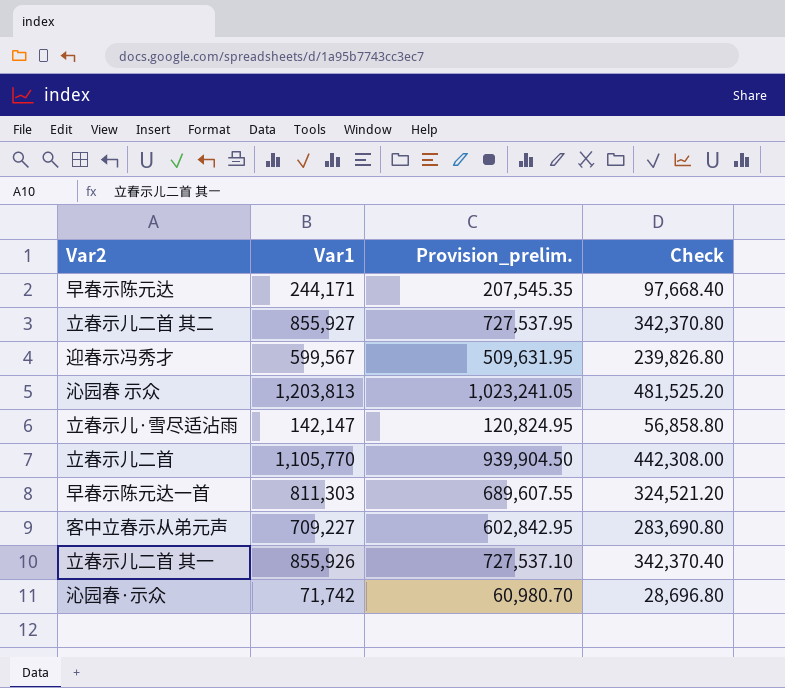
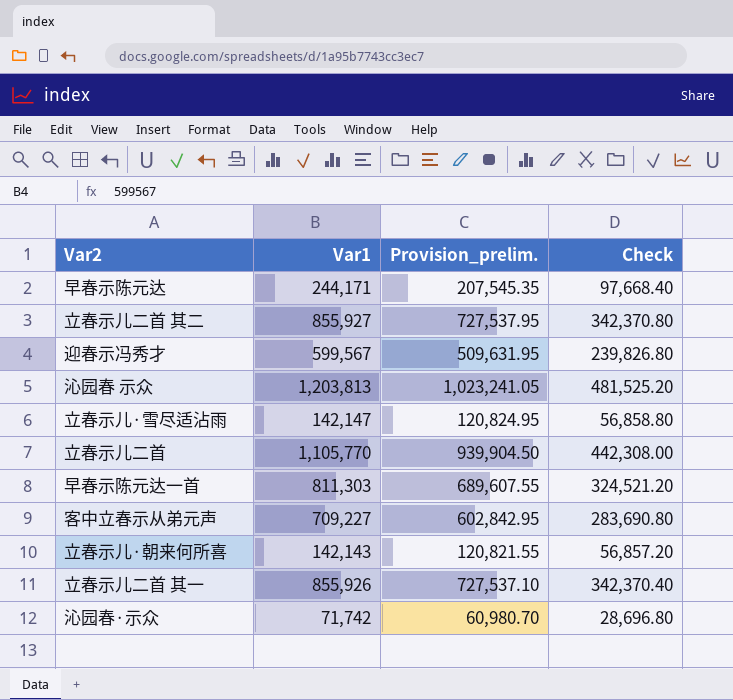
row 立春示儿·朝来何所喜: none -> 142,143 | 120,821.55 | 56,857.20

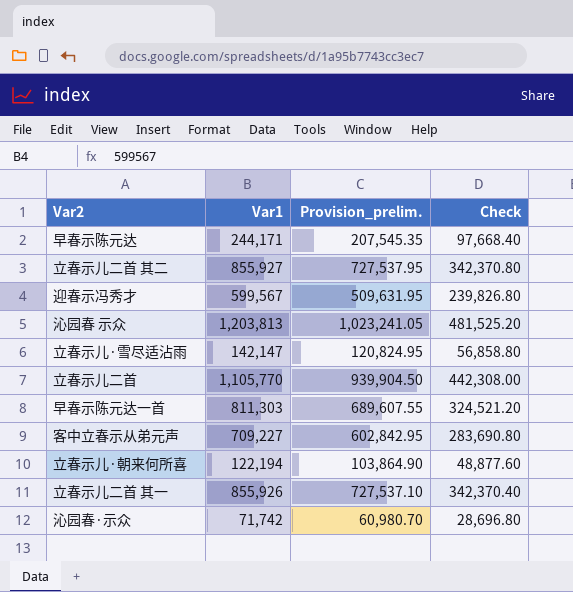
立春示儿·朝来何所喜 | Var1: 142,143 -> 122,194
立春示儿·朝来何所喜 | Provision_prelim.: 120,821.55 -> 103,864.90
立春示儿·朝来何所喜 | Check: 56,857.20 -> 48,877.60

